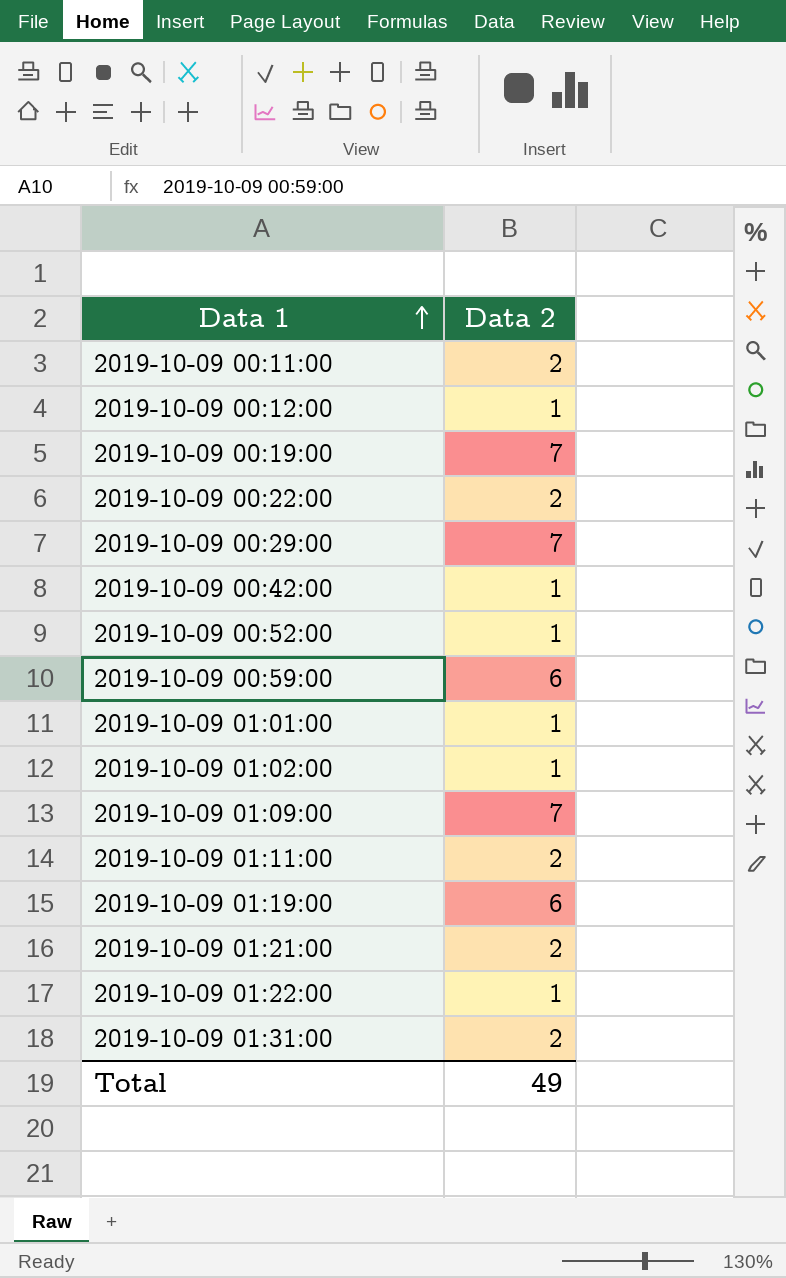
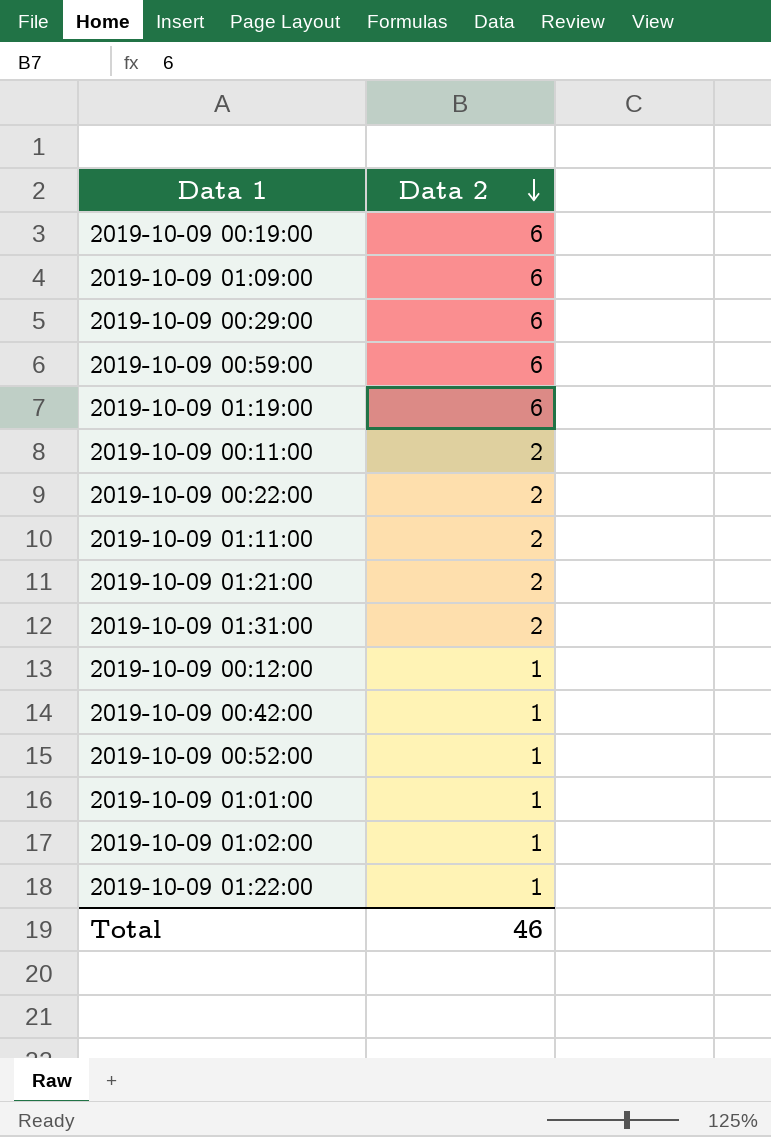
row order: Data 1 ascending -> Data 2 descending
2019-10-09 00:19:00 | Data 2: 7 -> 6
2019-10-09 01:09:00 | Data 2: 7 -> 6
2019-10-09 00:29:00 | Data 2: 7 -> 6
Total | Data 2: 49 -> 46

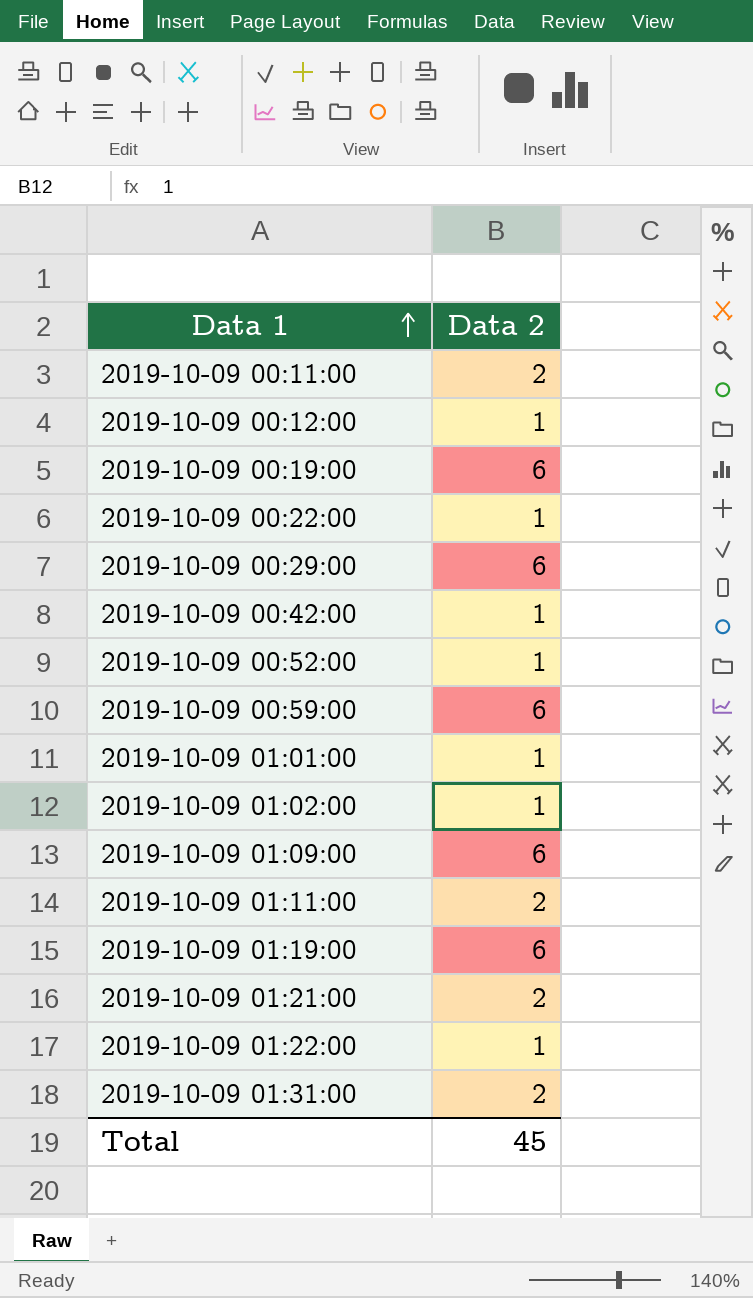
row order: Data 2 descending -> Data 1 ascending
2019-10-09 00:22:00 | Data 2: 2 -> 1
Total | Data 2: 46 -> 45

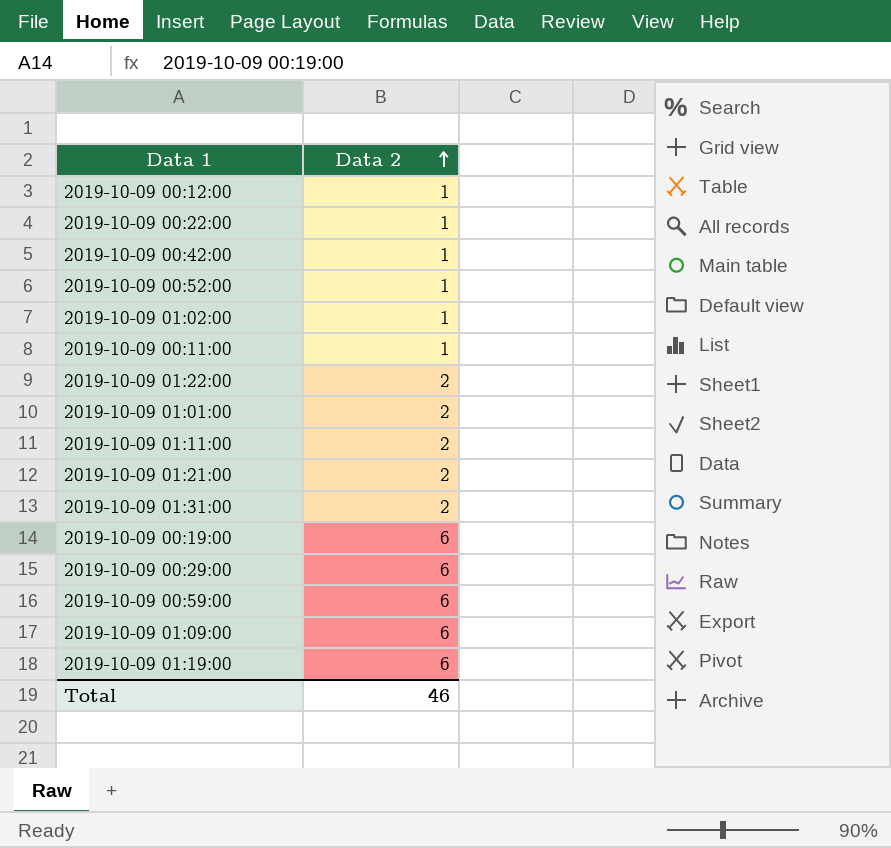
row order: Data 1 ascending -> Data 2 ascending
2019-10-09 00:11:00 | Data 2: 2 -> 1
2019-10-09 01:22:00 | Data 2: 1 -> 2
2019-10-09 01:01:00 | Data 2: 1 -> 2
Total | Data 2: 45 -> 46

